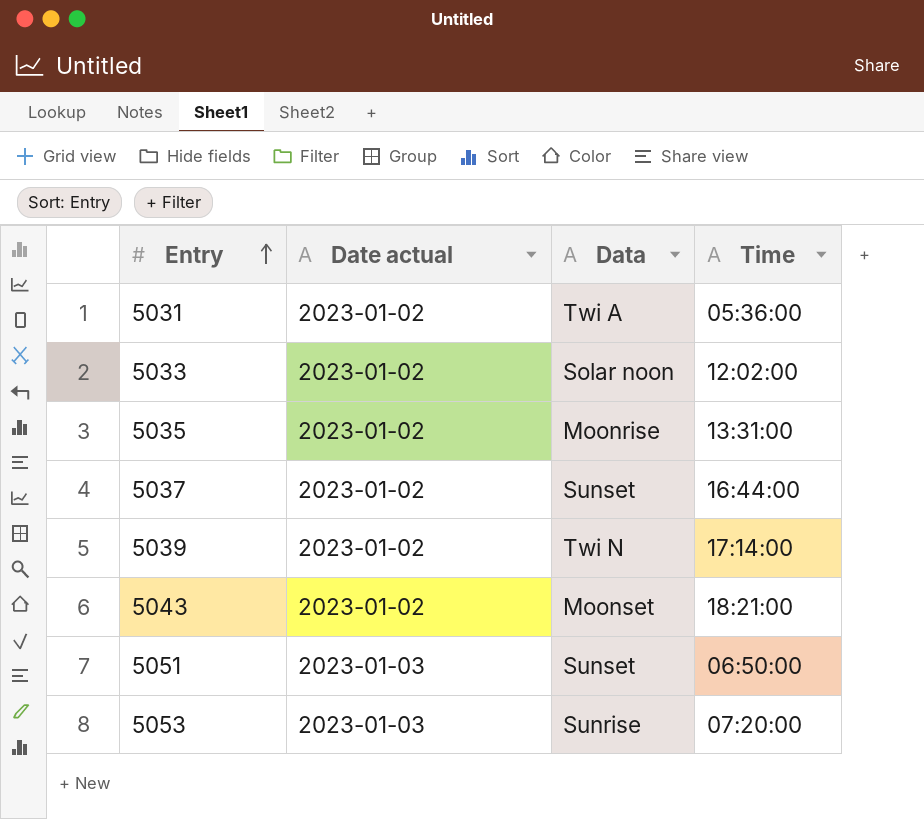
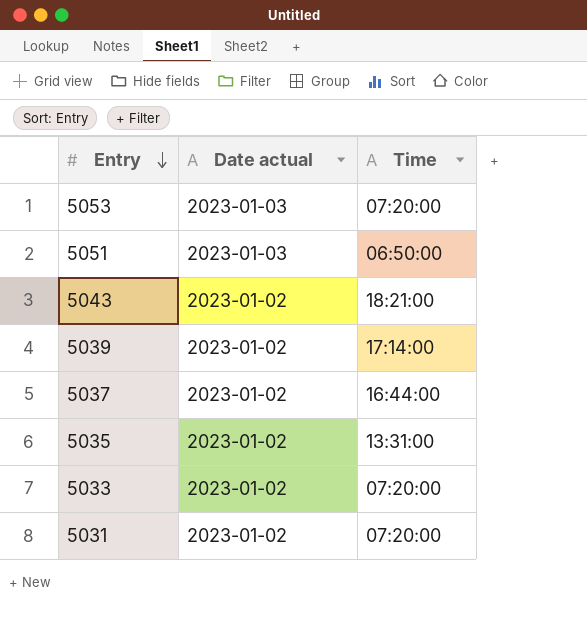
row order: Entry ascending -> Entry descending
column Data | position: 3 -> none
5033 | Time: 12:02:00 -> 07:20:00
5031 | Time: 05:36:00 -> 07:20:00

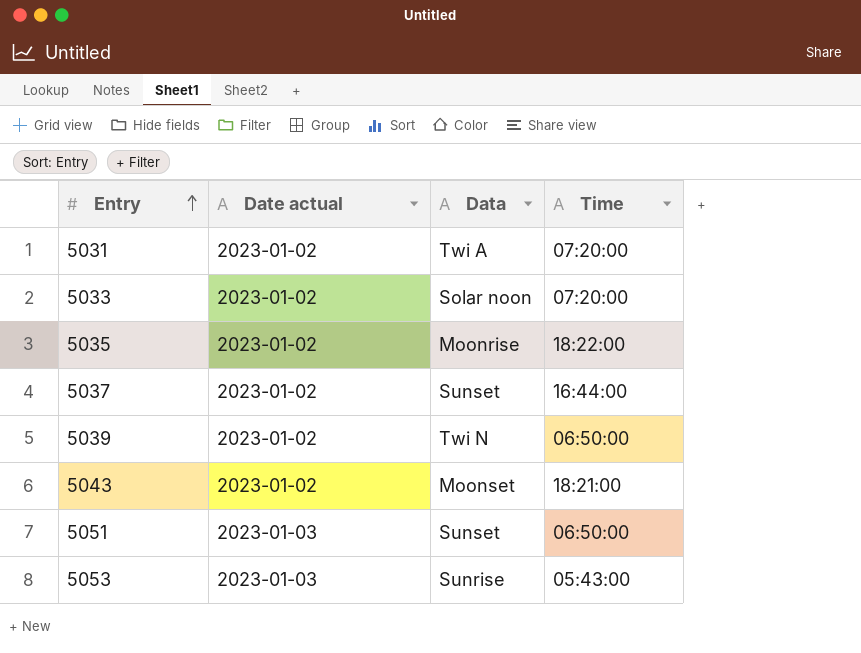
row order: Entry descending -> Entry ascending
column Data | position: none -> 3
5035 | Time: 13:31:00 -> 18:22:00
5039 | Time: 17:14:00 -> 06:50:00
5053 | Time: 07:20:00 -> 05:43:00

